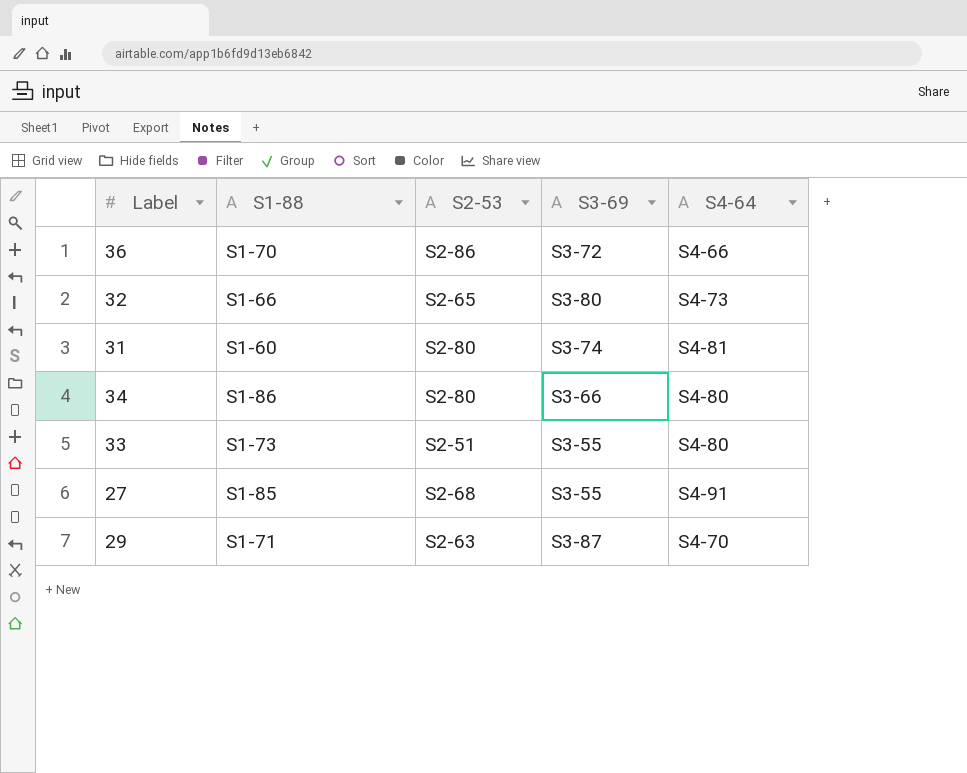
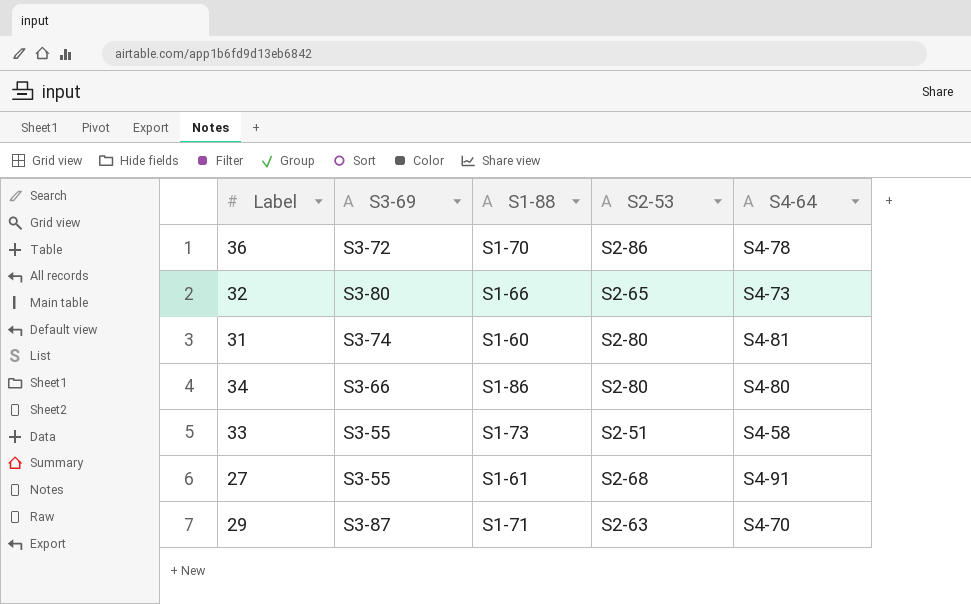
column S3-69 | position: 4 -> 2
36 | S4-64: S4-66 -> S4-78
33 | S4-64: S4-80 -> S4-58
27 | S1-88: S1-85 -> S1-61

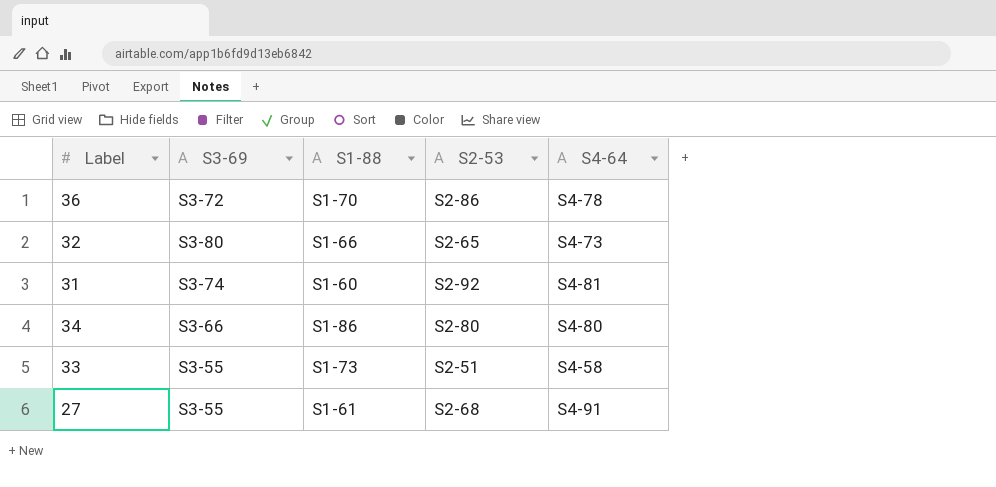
row 29: S3-87 | S1-71 | S2-63 | S4-70 -> none
31 | S2-53: S2-80 -> S2-92

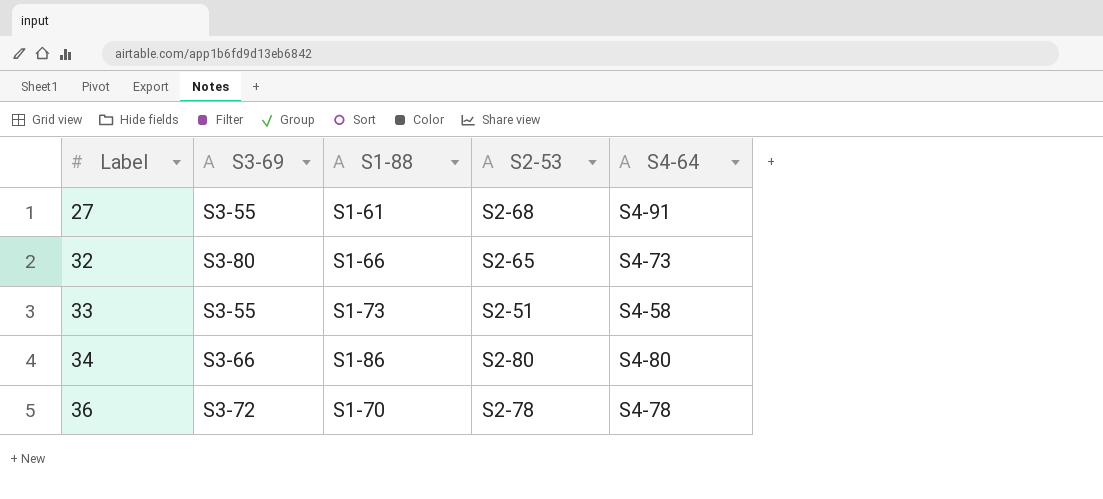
row order: none -> Label ascending
row 31: S3-74 | S1-60 | S2-92 | S4-81 -> none
36 | S2-53: S2-86 -> S2-78

